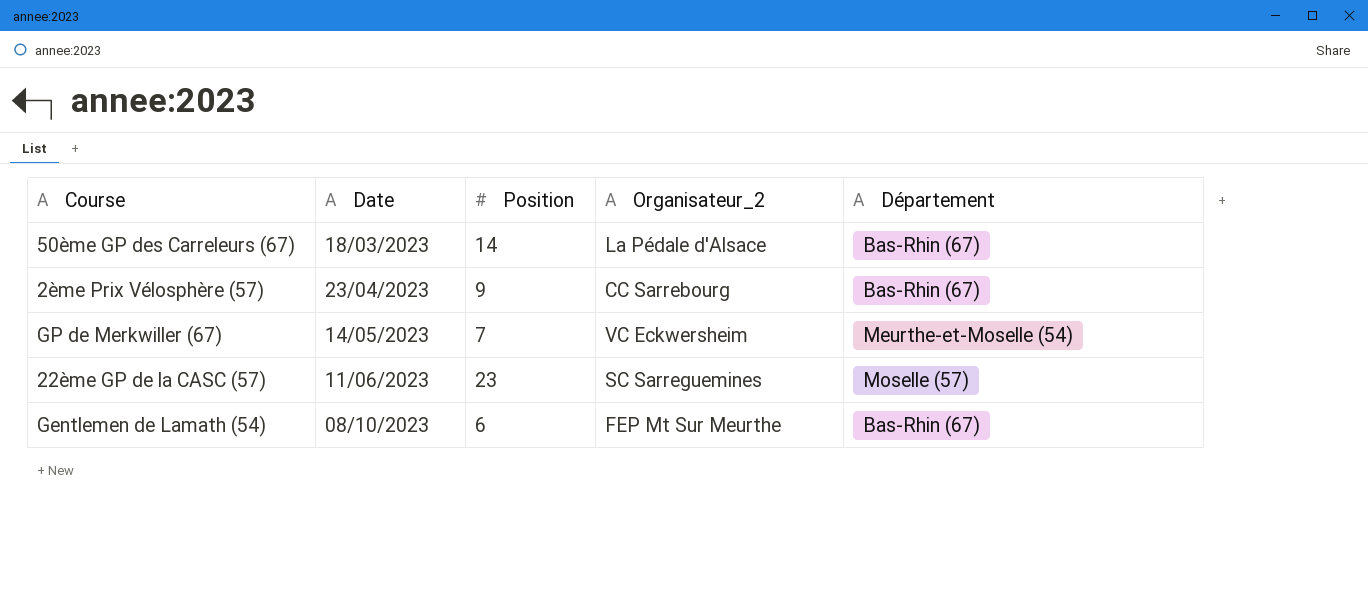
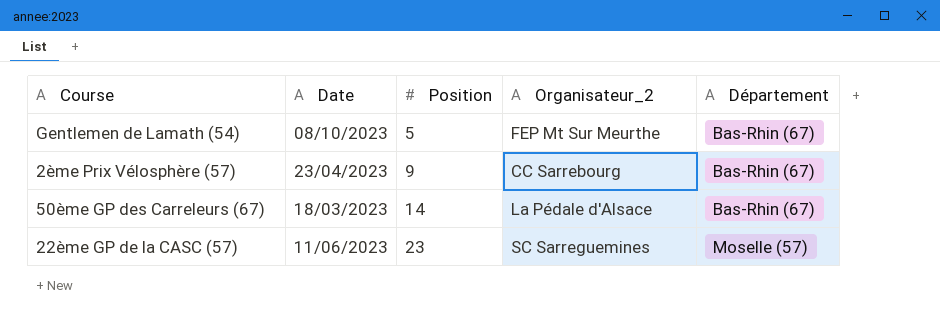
row order: Date ascending -> Position ascending
row GP de Merkwiller (67): 14/05/2023 | 7 | VC Eckwersheim | Meurthe-et-Moselle (54) -> none
Gentlemen de Lamath (54) | Position: 6 -> 5

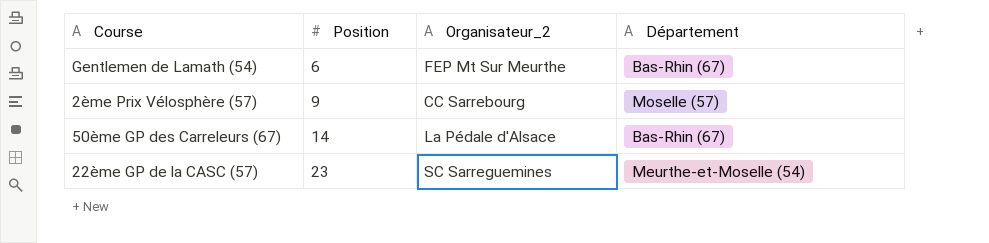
column Date | position: 2 -> none
Gentlemen de Lamath (54) | Position: 5 -> 6
2ème Prix Vélosphère (57) | Département: Bas-Rhin (67) -> Moselle (57)
22ème GP de la CASC (57) | Département: Moselle (57) -> Meurthe-et-Moselle (54)

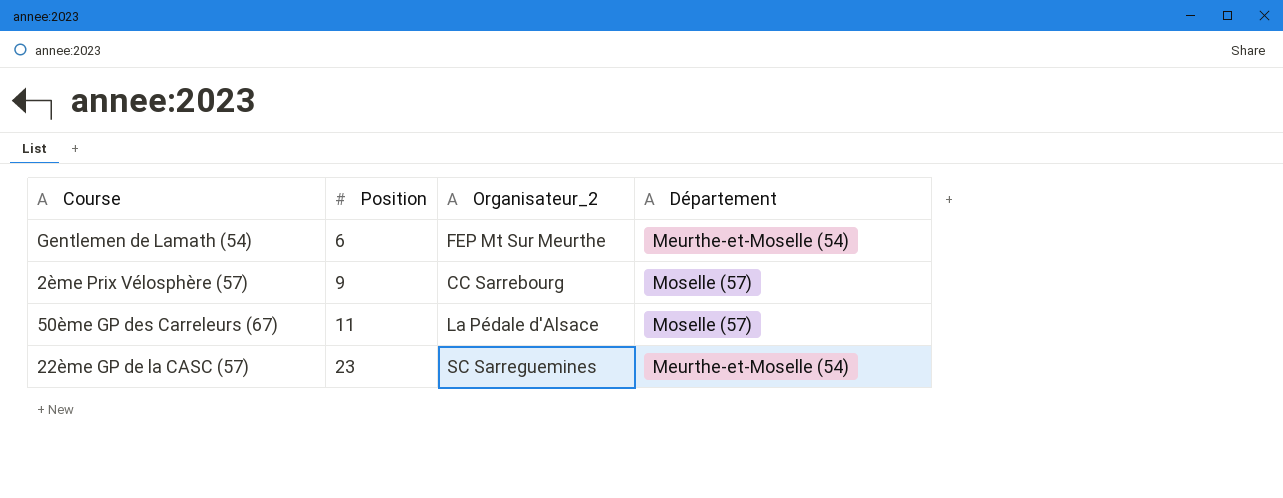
Gentlemen de Lamath (54) | Département: Bas-Rhin (67) -> Meurthe-et-Moselle (54)
50ème GP des Carreleurs (67) | Position: 14 -> 11
50ème GP des Carreleurs (67) | Département: Bas-Rhin (67) -> Moselle (57)

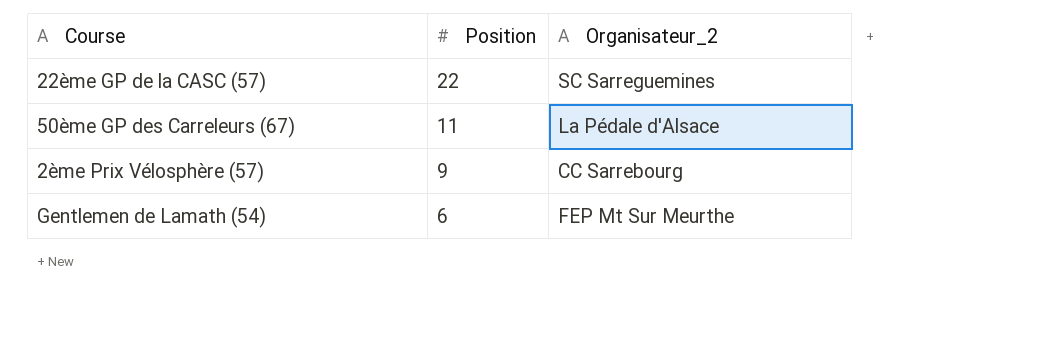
row order: Position ascending -> Position descending
column Département | position: 4 -> none
22ème GP de la CASC (57) | Position: 23 -> 22

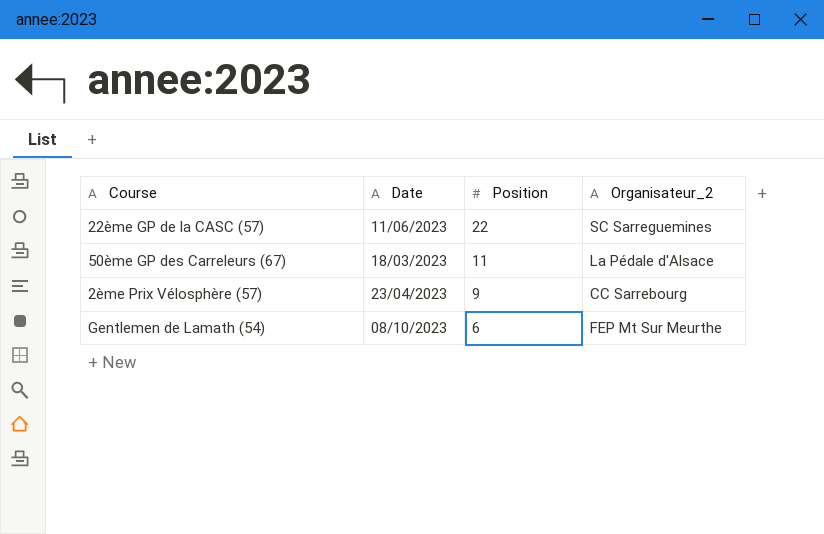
column Date | position: none -> 2

